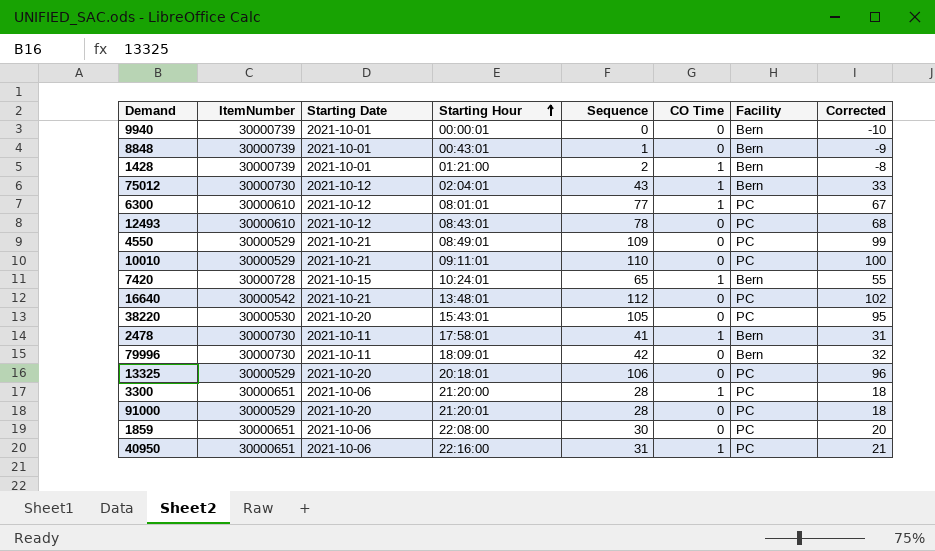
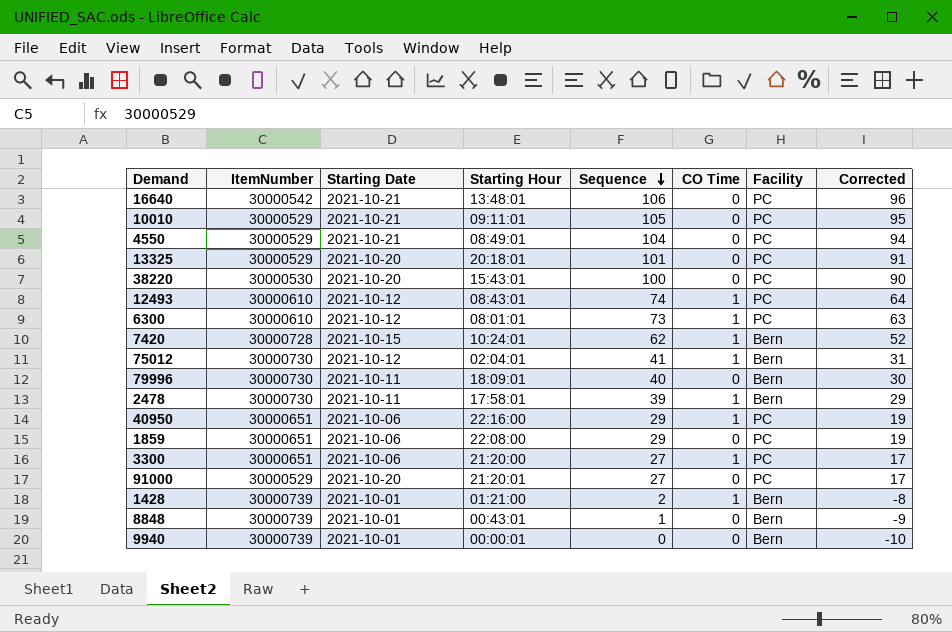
row order: Starting Hour ascending -> Sequence descending
16640 | Sequence: 112 -> 106
16640 | Corrected: 102 -> 96
10010 | Sequence: 110 -> 105
10010 | Corrected: 100 -> 95
4550 | Sequence: 109 -> 104
4550 | Corrected: 99 -> 94
13325 | Sequence: 106 -> 101
13325 | Corrected: 96 -> 91
38220 | Sequence: 105 -> 100
38220 | Corrected: 95 -> 90
12493 | Sequence: 78 -> 74
12493 | CO Time: 0 -> 1
12493 | Corrected: 68 -> 64
6300 | Sequence: 77 -> 73
6300 | Corrected: 67 -> 63
7420 | Sequence: 65 -> 62
7420 | Corrected: 55 -> 52
75012 | Sequence: 43 -> 41
75012 | Corrected: 33 -> 31
79996 | Sequence: 42 -> 40
79996 | Corrected: 32 -> 30
2478 | Sequence: 41 -> 39
2478 | Corrected: 31 -> 29
40950 | Sequence: 31 -> 29
40950 | Corrected: 21 -> 19
1859 | Sequence: 30 -> 29
1859 | Corrected: 20 -> 19
3300 | Sequence: 28 -> 27
3300 | Corrected: 18 -> 17
91000 | Sequence: 28 -> 27
91000 | Corrected: 18 -> 17

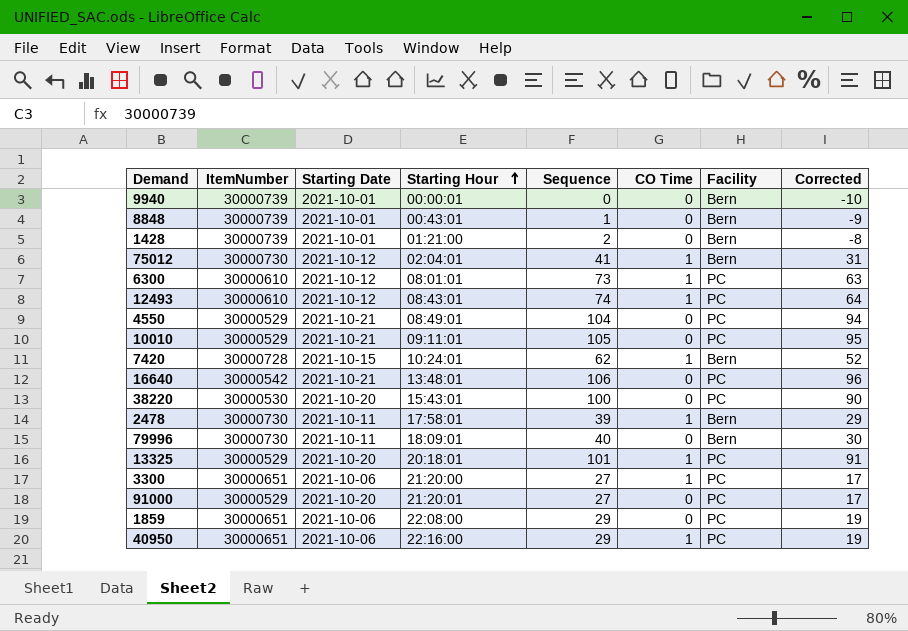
row order: Sequence descending -> Starting Hour ascending
1428 | CO Time: 1 -> 0
13325 | CO Time: 0 -> 1

